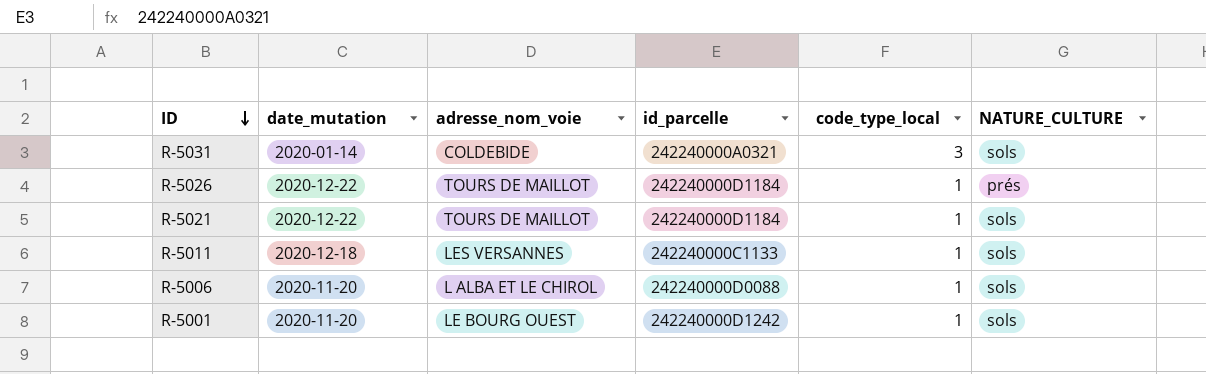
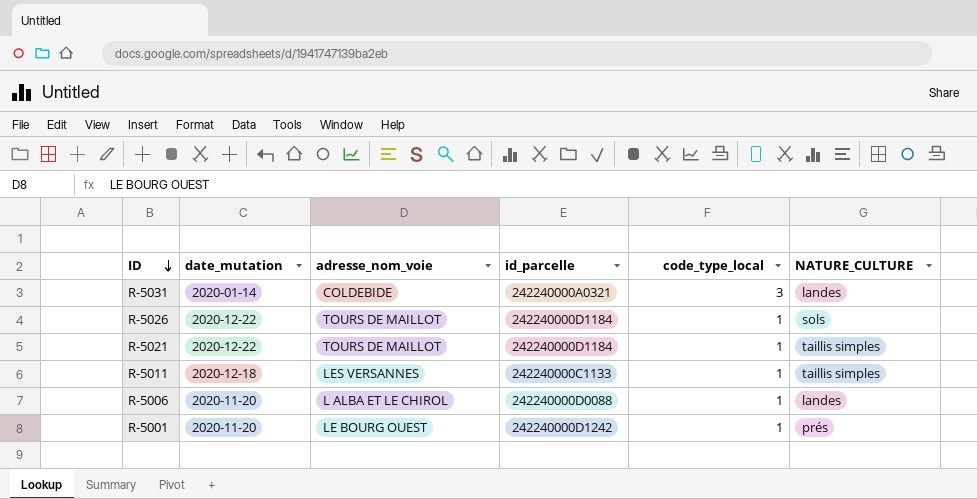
R-5031 | NATURE_CULTURE: sols -> landes
R-5026 | NATURE_CULTURE: prés -> sols
R-5021 | NATURE_CULTURE: sols -> taillis simples
R-5011 | NATURE_CULTURE: sols -> taillis simples
R-5006 | NATURE_CULTURE: sols -> landes
R-5001 | NATURE_CULTURE: sols -> prés

